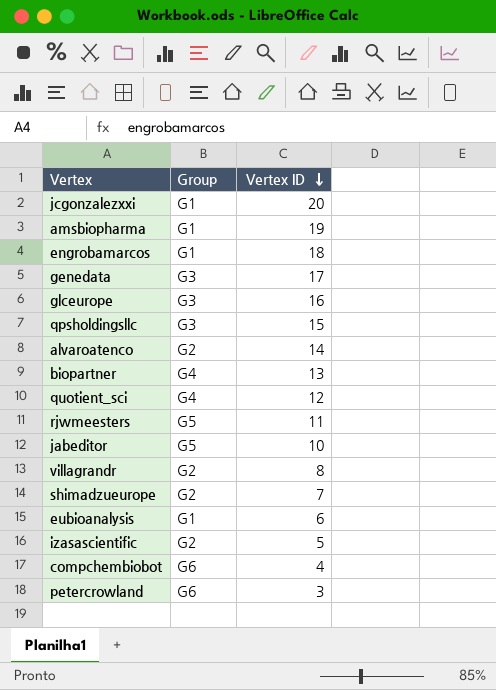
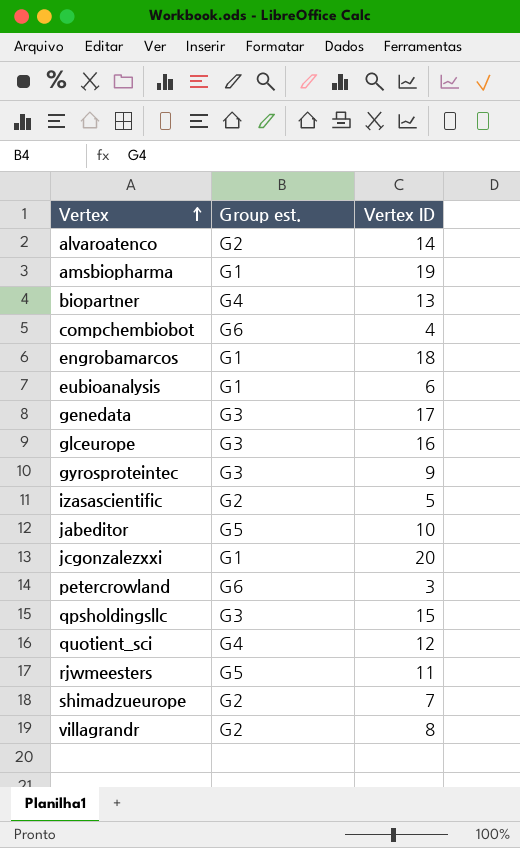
row order: Vertex ID descending -> Vertex ascending
column name: Group -> Group est.
row gyrosproteintec: none -> G3 | 9

